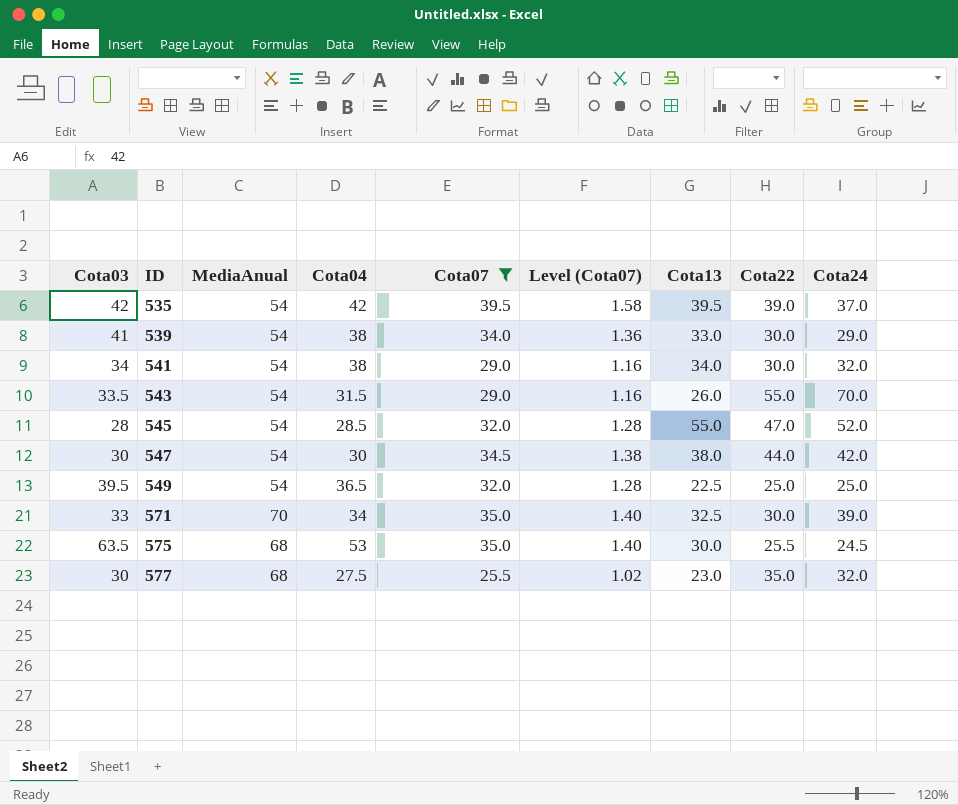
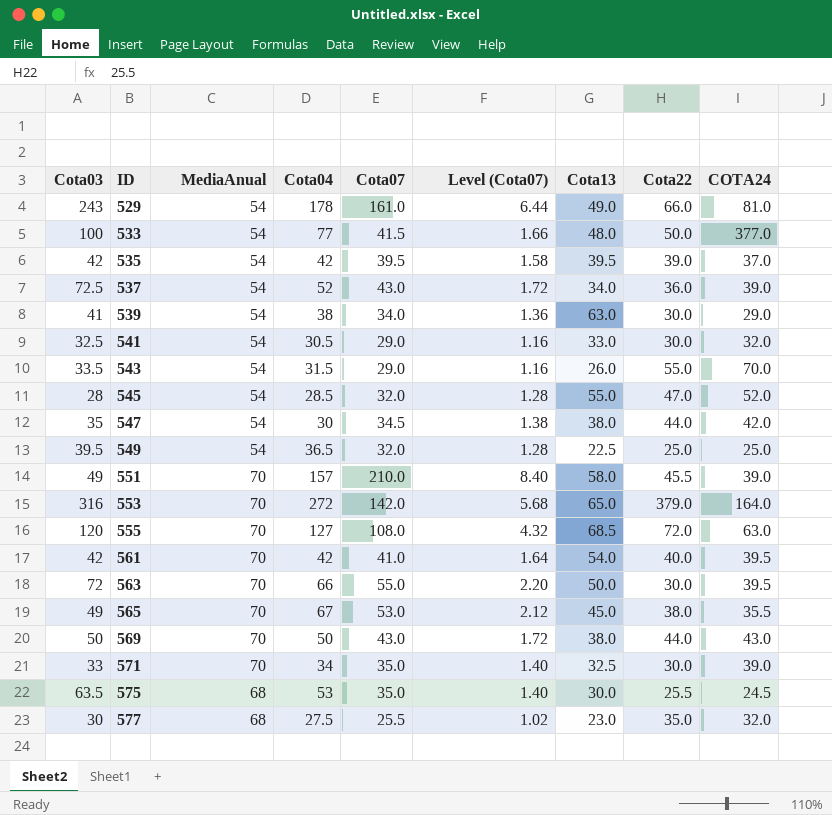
filter: Cota07 <= 39.5 -> none
column name: Cota24 -> COTA24
539 | Cota13: 33.0 -> 63.0
541 | Cota03: 34 -> 32.5
541 | Cota04: 38 -> 30.5
541 | Cota13: 34.0 -> 33.0
547 | Cota03: 30 -> 35

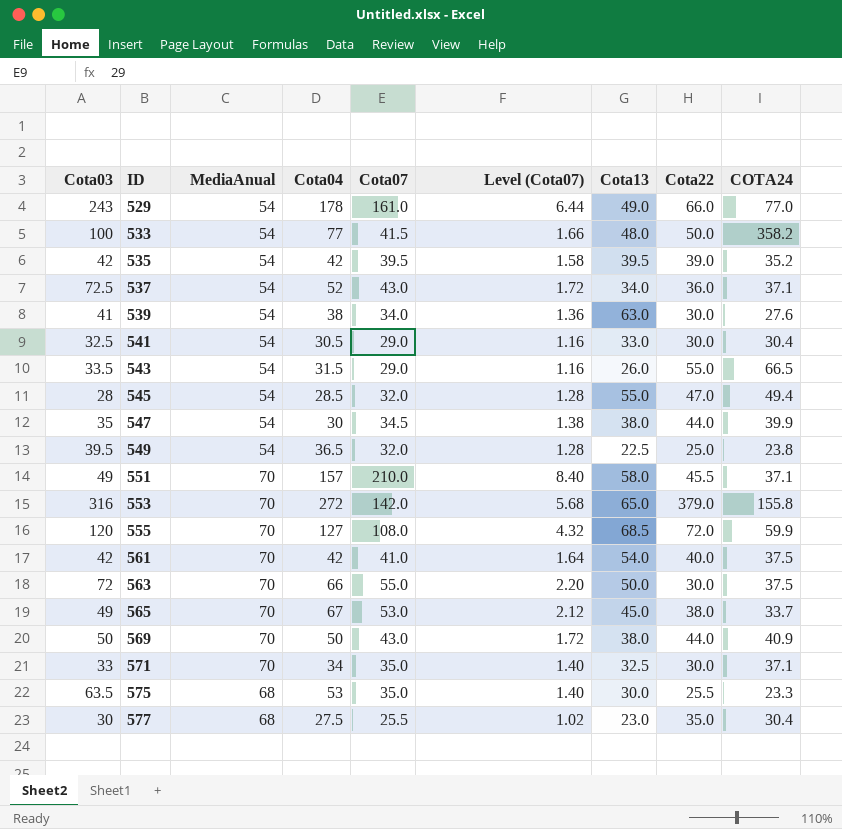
529 | COTA24: 81.0 -> 77.0
533 | COTA24: 377.0 -> 358.2
535 | COTA24: 37.0 -> 35.2
537 | COTA24: 39.0 -> 37.1
539 | COTA24: 29.0 -> 27.6
541 | COTA24: 32.0 -> 30.4
543 | COTA24: 70.0 -> 66.5
545 | COTA24: 52.0 -> 49.4
547 | COTA24: 42.0 -> 39.9
549 | COTA24: 25.0 -> 23.8
551 | COTA24: 39.0 -> 37.1
553 | COTA24: 164.0 -> 155.8
555 | COTA24: 63.0 -> 59.9
561 | COTA24: 39.5 -> 37.5
563 | COTA24: 39.5 -> 37.5
565 | COTA24: 35.5 -> 33.7
569 | COTA24: 43.0 -> 40.9
571 | COTA24: 39.0 -> 37.1
575 | COTA24: 24.5 -> 23.3
577 | COTA24: 32.0 -> 30.4

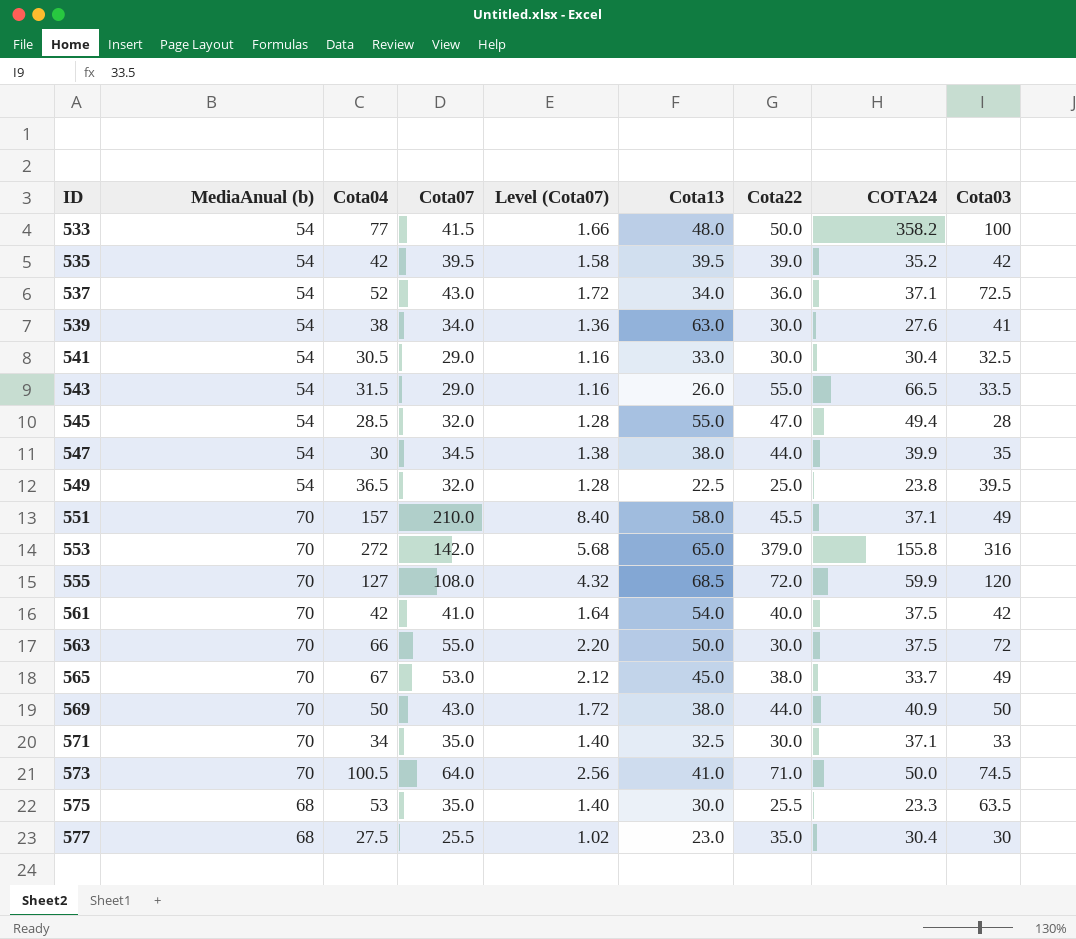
column name: MediaAnual -> MediaAnual (b)
column Cota03 | position: 1 -> 9
row 529: 243 | 54 | 178 | 161.0 | 6.44 | 49.0 | 66.0 | 77.0 -> none
row 573: none -> 70 | 100.5 | 64.0 | 2.56 | 41.0 | 71.0 | 50.0 | 74.5

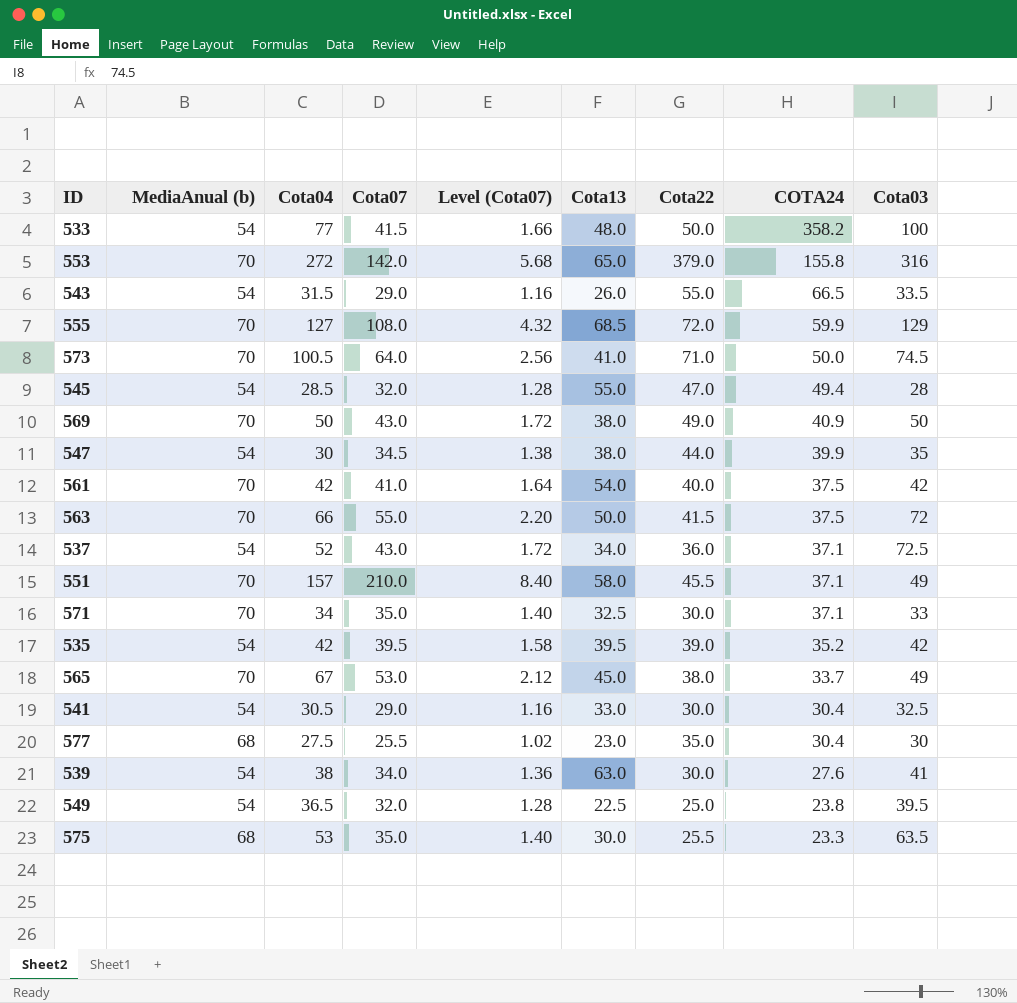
row order: ID ascending -> COTA24 descending
555 | Cota03: 120 -> 129
569 | Cota22: 44.0 -> 49.0
563 | Cota22: 30.0 -> 41.5

